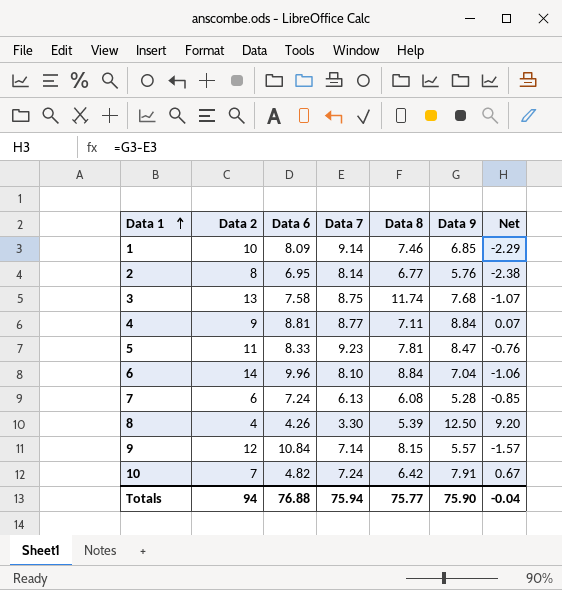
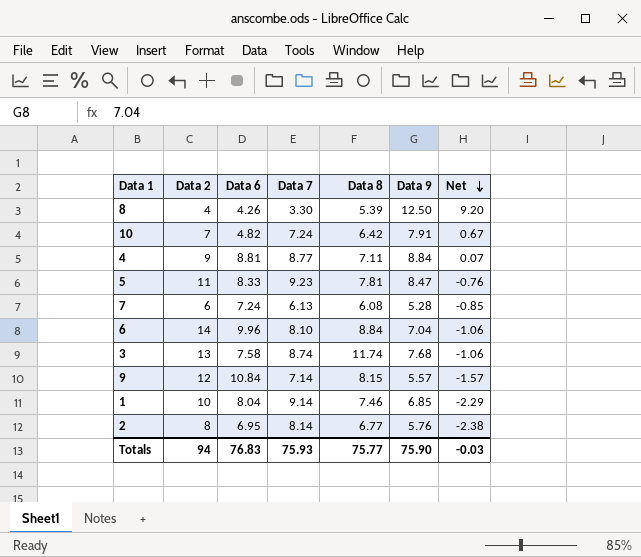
row order: Data 1 ascending -> Net descending
3 | Data 7: 8.75 -> 8.74
3 | Net: -1.07 -> -1.06
1 | Data 6: 8.09 -> 8.04
Totals | Data 6: 76.88 -> 76.83
Totals | Data 7: 75.94 -> 75.93
Totals | Net: -0.04 -> -0.03

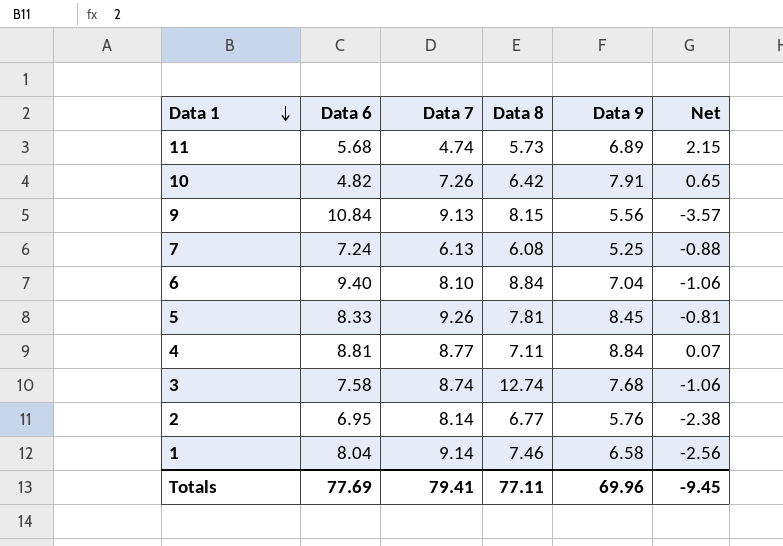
row order: Net descending -> Data 1 descending
column Data 2 | position: 2 -> none
row 8: 4 | 4.26 | 3.30 | 5.39 | 12.50 | 9.20 -> none
row 11: none -> 5.68 | 4.74 | 5.73 | 6.89 | 2.15
10 | Data 7: 7.24 -> 7.26
10 | Net: 0.67 -> 0.65
9 | Data 7: 7.14 -> 9.13
9 | Data 9: 5.57 -> 5.56
9 | Net: -1.57 -> -3.57
7 | Data 9: 5.28 -> 5.25
7 | Net: -0.85 -> -0.88
6 | Data 6: 9.96 -> 9.40
5 | Data 7: 9.23 -> 9.26
5 | Data 9: 8.47 -> 8.45
5 | Net: -0.76 -> -0.81
3 | Data 8: 11.74 -> 12.74
1 | Data 9: 6.85 -> 6.58
1 | Net: -2.29 -> -2.56
Totals | Data 6: 76.83 -> 77.69
Totals | Data 7: 75.93 -> 79.41
Totals | Data 8: 75.77 -> 77.11
Totals | Data 9: 75.90 -> 69.96
Totals | Net: -0.03 -> -9.45

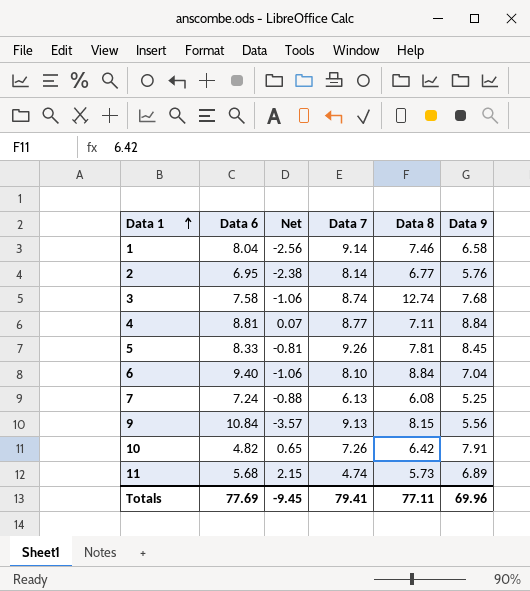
row order: Data 1 descending -> Data 1 ascending
column Net | position: 6 -> 3

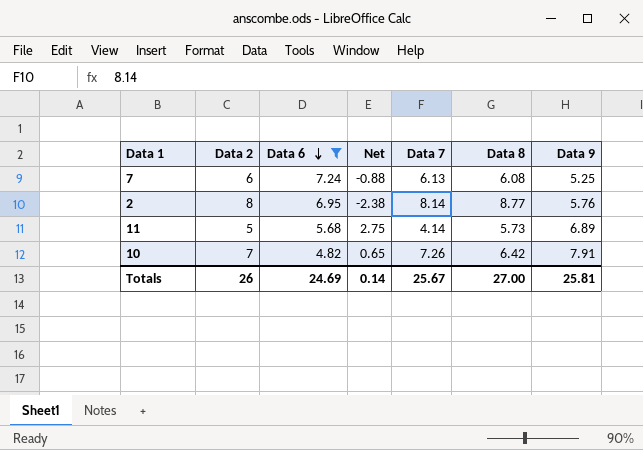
filter: none -> Data 6 <= 7.24
row order: Data 1 ascending -> Data 6 descending
column Data 2 | position: none -> 2
2 | Data 8: 6.77 -> 8.77
11 | Net: 2.15 -> 2.75
11 | Data 7: 4.74 -> 4.14
Totals | Data 6: 77.69 -> 24.69
Totals | Net: -9.45 -> 0.14
Totals | Data 7: 79.41 -> 25.67
Totals | Data 8: 77.11 -> 27.00
Totals | Data 9: 69.96 -> 25.81

